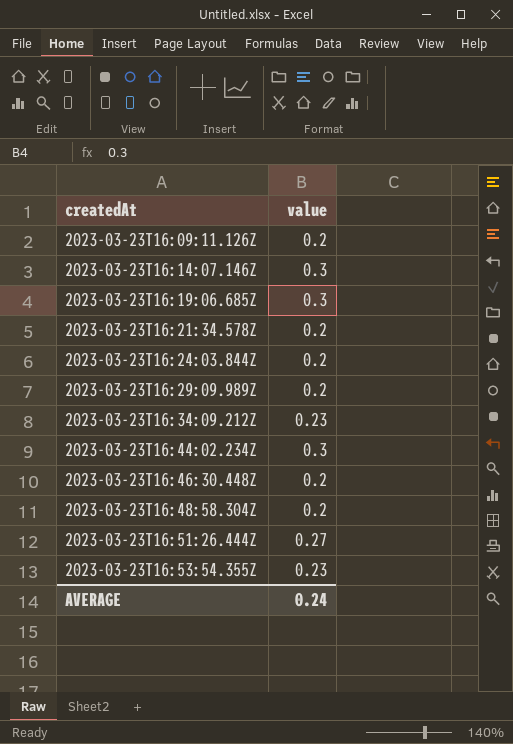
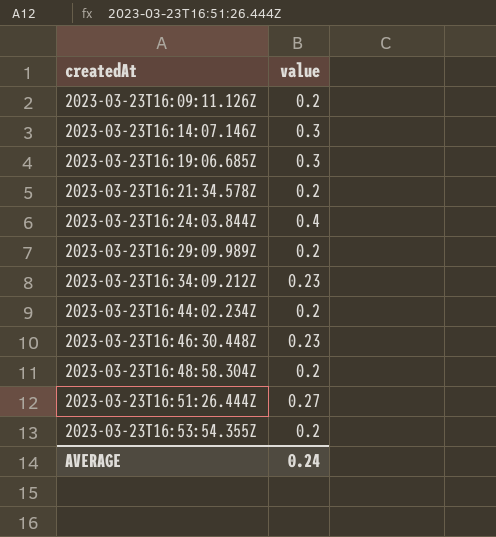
2023-03-23T16:24:03.844Z | value: 0.2 -> 0.4
2023-03-23T16:44:02.234Z | value: 0.3 -> 0.2
2023-03-23T16:46:30.448Z | value: 0.2 -> 0.23
2023-03-23T16:53:54.355Z | value: 0.23 -> 0.2

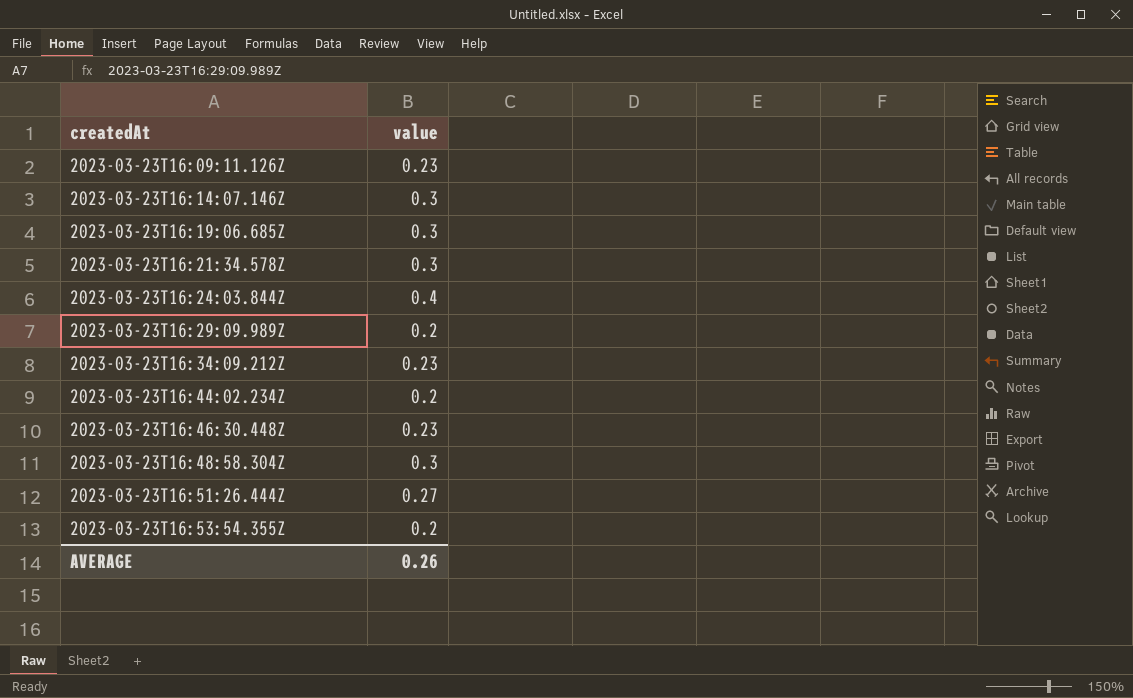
2023-03-23T16:09:11.126Z | value: 0.2 -> 0.23
2023-03-23T16:21:34.578Z | value: 0.2 -> 0.3
2023-03-23T16:48:58.304Z | value: 0.2 -> 0.3
AVERAGE | value: 0.24 -> 0.26

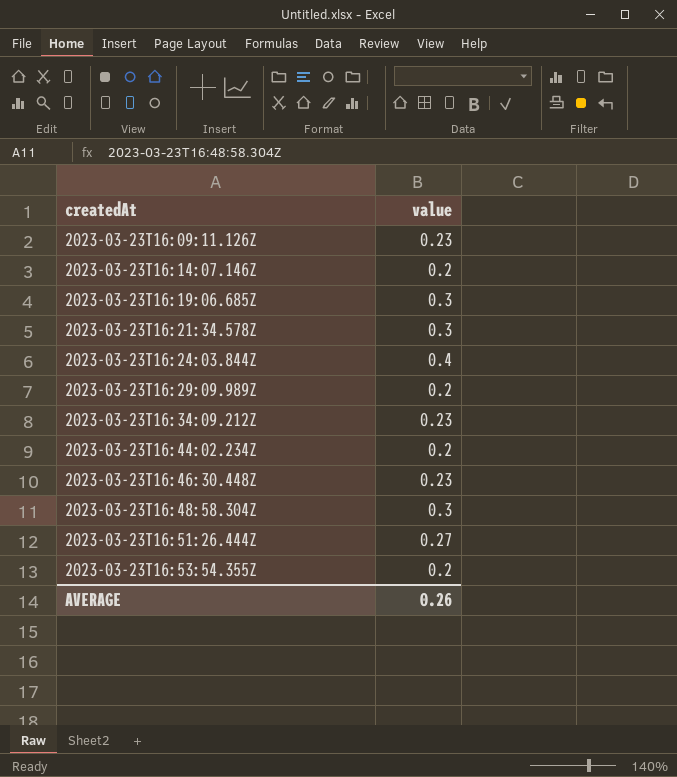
2023-03-23T16:14:07.146Z | value: 0.3 -> 0.2

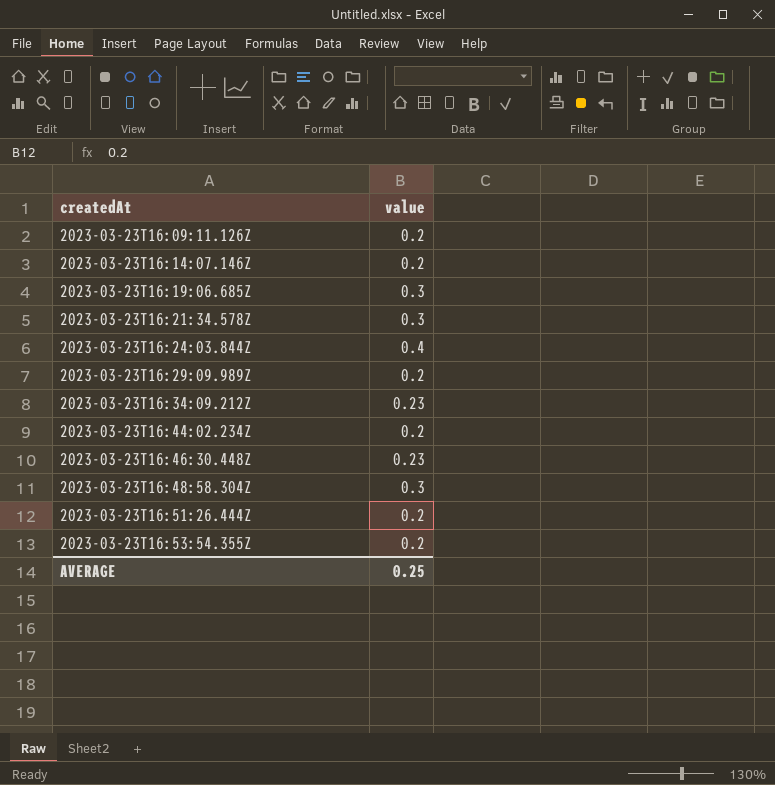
2023-03-23T16:09:11.126Z | value: 0.23 -> 0.2
2023-03-23T16:51:26.444Z | value: 0.27 -> 0.2
AVERAGE | value: 0.26 -> 0.25

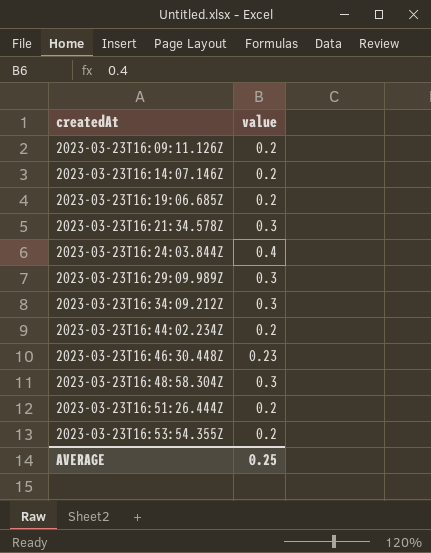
2023-03-23T16:19:06.685Z | value: 0.3 -> 0.2
2023-03-23T16:29:09.989Z | value: 0.2 -> 0.3
2023-03-23T16:34:09.212Z | value: 0.23 -> 0.3

